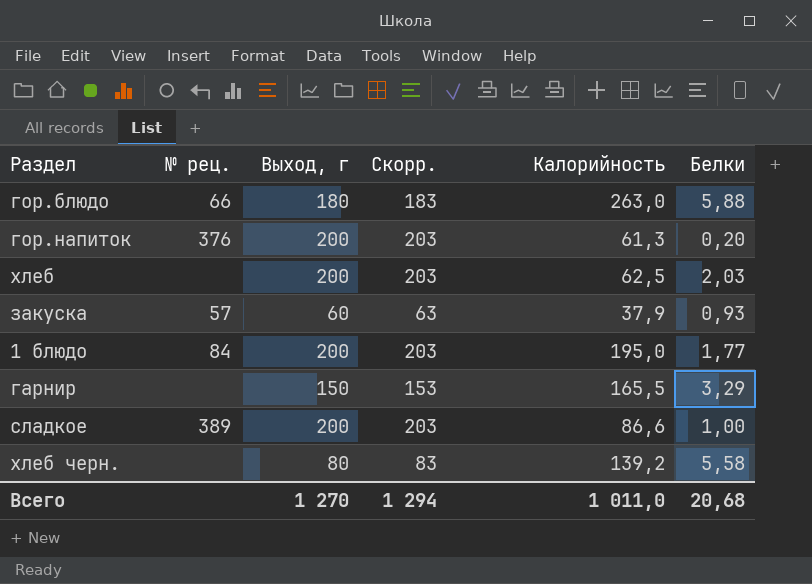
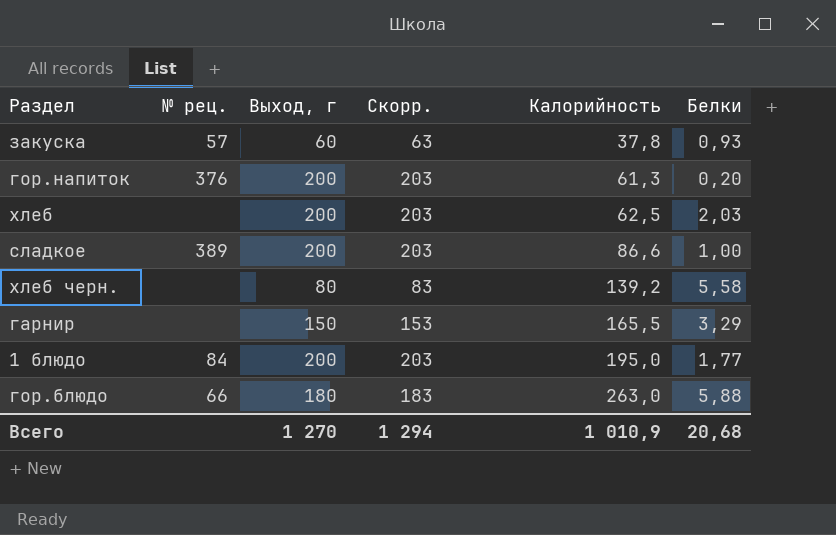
row order: none -> Калорийность ascending
закуска | Калорийность: 37,9 -> 37,8
Всего | Калорийность: 1 011,0 -> 1 010,9

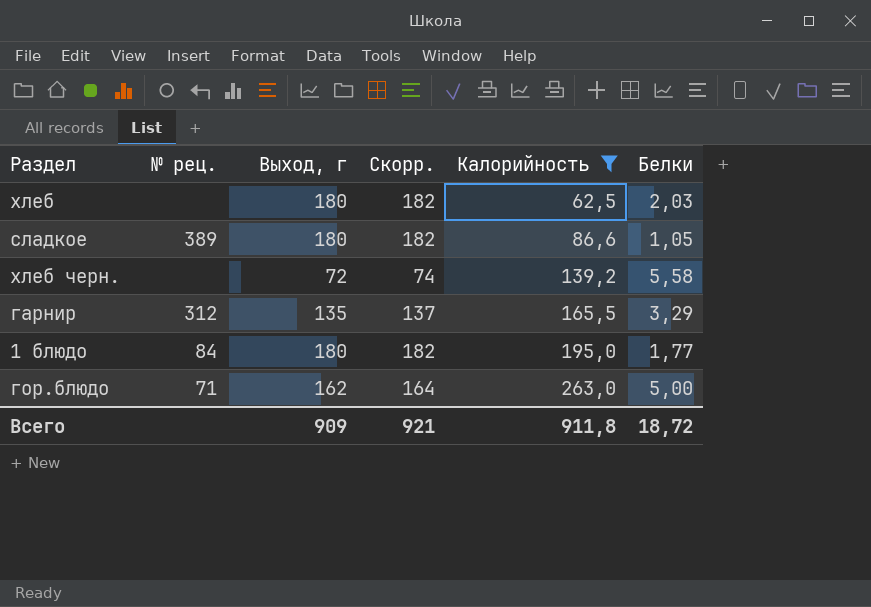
filter: none -> Калорийность >= 62,5
column Скорр. | formula: [Выход, г] + 3 -> [Выход, г] + 2
хлеб | Выход, г: 200 -> 180
сладкое | Выход, г: 200 -> 180
сладкое | Белки: 1,00 -> 1,05
хлеб черн. | Выход, г: 80 -> 72
гарнир | № рец.: none -> 312
гарнир | Выход, г: 150 -> 135
1 блюдо | Выход, г: 200 -> 180
гор.блюдо | № рец.: 66 -> 71
гор.блюдо | Выход, г: 180 -> 162
гор.блюдо | Белки: 5,88 -> 5,00
Всего | Выход, г: 1 270 -> 909
Всего | Скорр.: 1 294 -> 921
Всего | Калорийность: 1 010,9 -> 911,8
Всего | Белки: 20,68 -> 18,72

